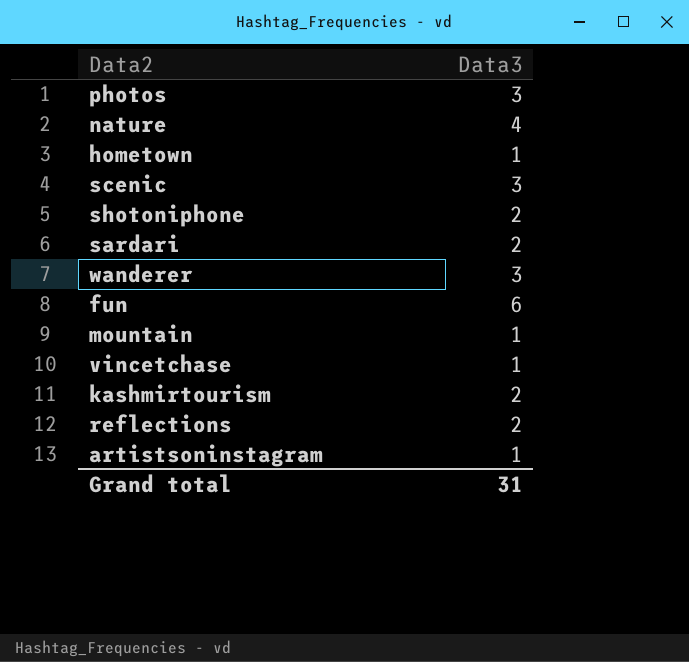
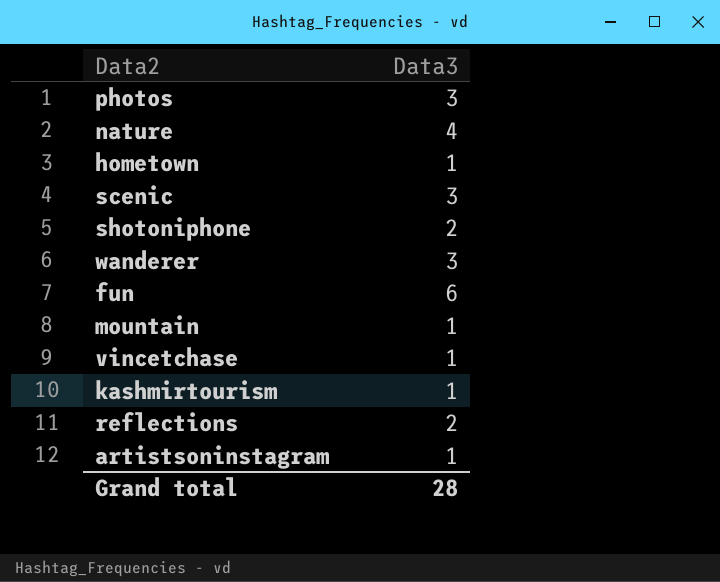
row sardari: 2 -> none
kashmirtourism | Data3: 2 -> 1
Grand total | Data3: 31 -> 28

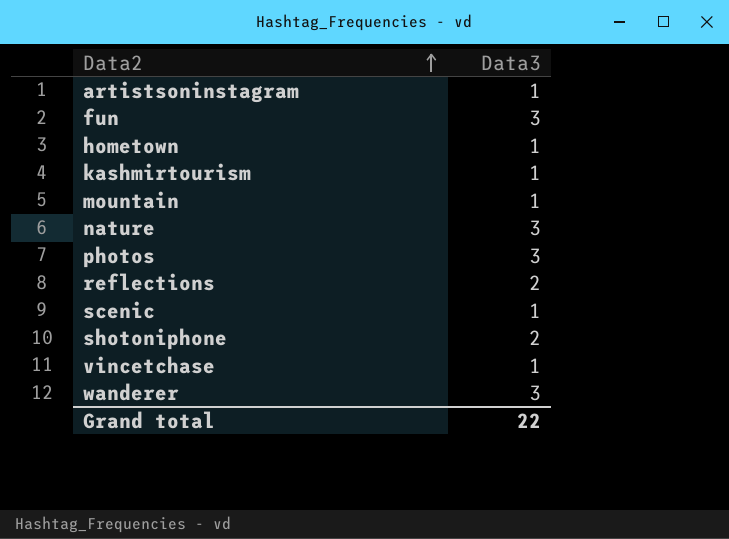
row order: none -> Data2 ascending
fun | Data3: 6 -> 3
nature | Data3: 4 -> 3
scenic | Data3: 3 -> 1
Grand total | Data3: 28 -> 22

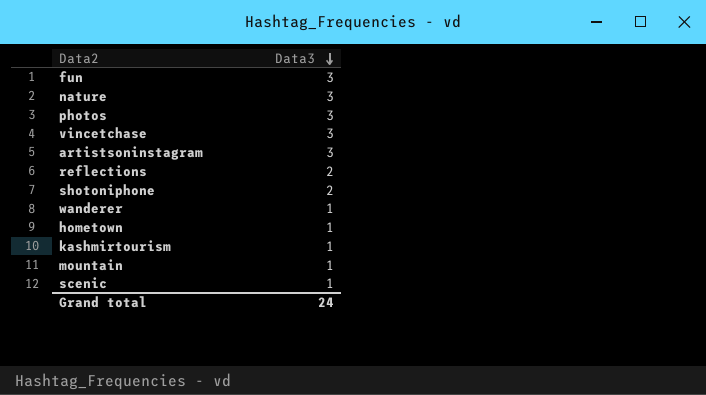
row order: Data2 ascending -> Data3 descending
vincetchase | Data3: 1 -> 3
artistsoninstagram | Data3: 1 -> 3
wanderer | Data3: 3 -> 1
Grand total | Data3: 22 -> 24

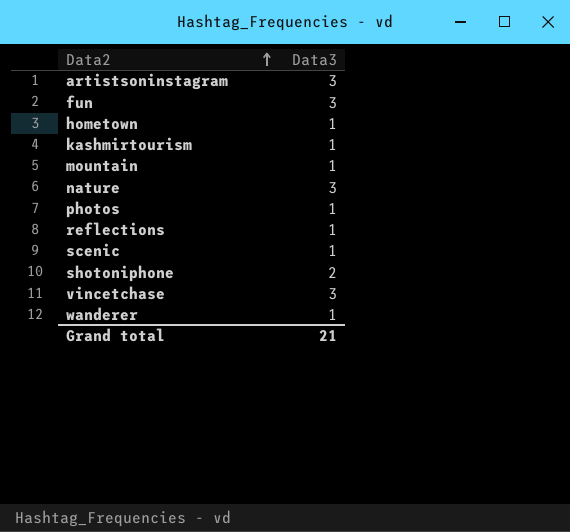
row order: Data3 descending -> Data2 ascending
photos | Data3: 3 -> 1
reflections | Data3: 2 -> 1
Grand total | Data3: 24 -> 21

